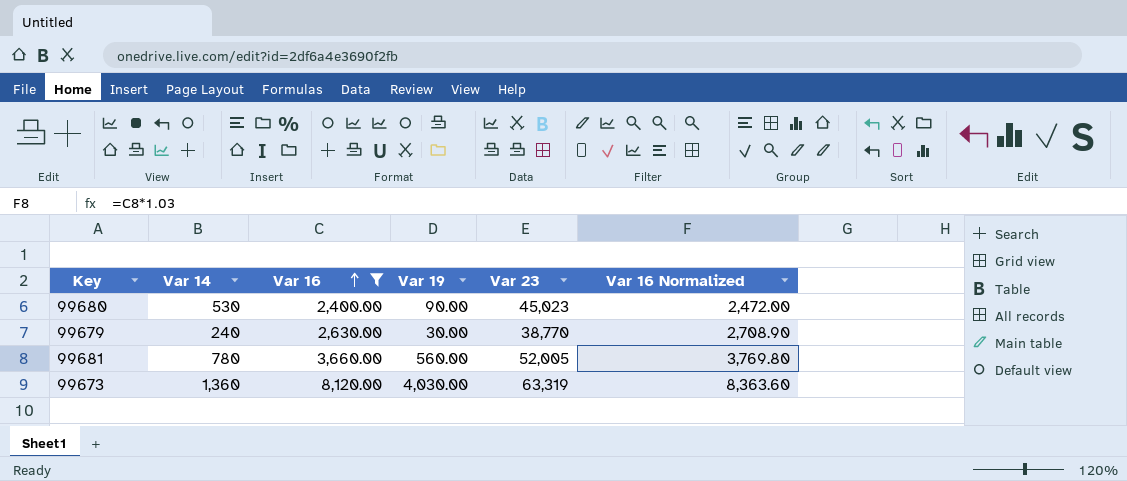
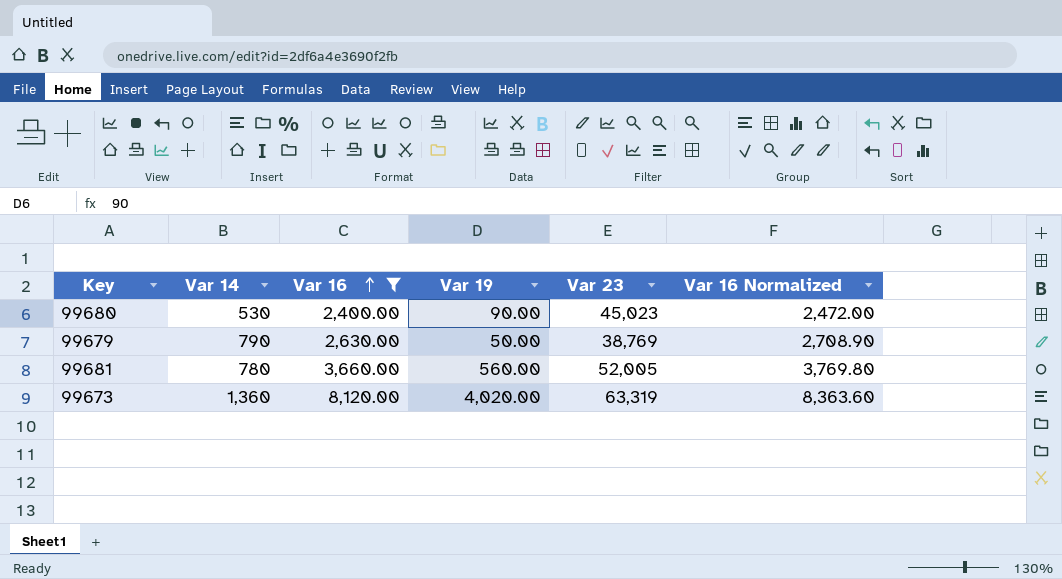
99679 | Var 14: 240 -> 790
99679 | Var 19: 30.00 -> 50.00
99679 | Var 23: 38,770 -> 38,769
99673 | Var 19: 4,030.00 -> 4,020.00

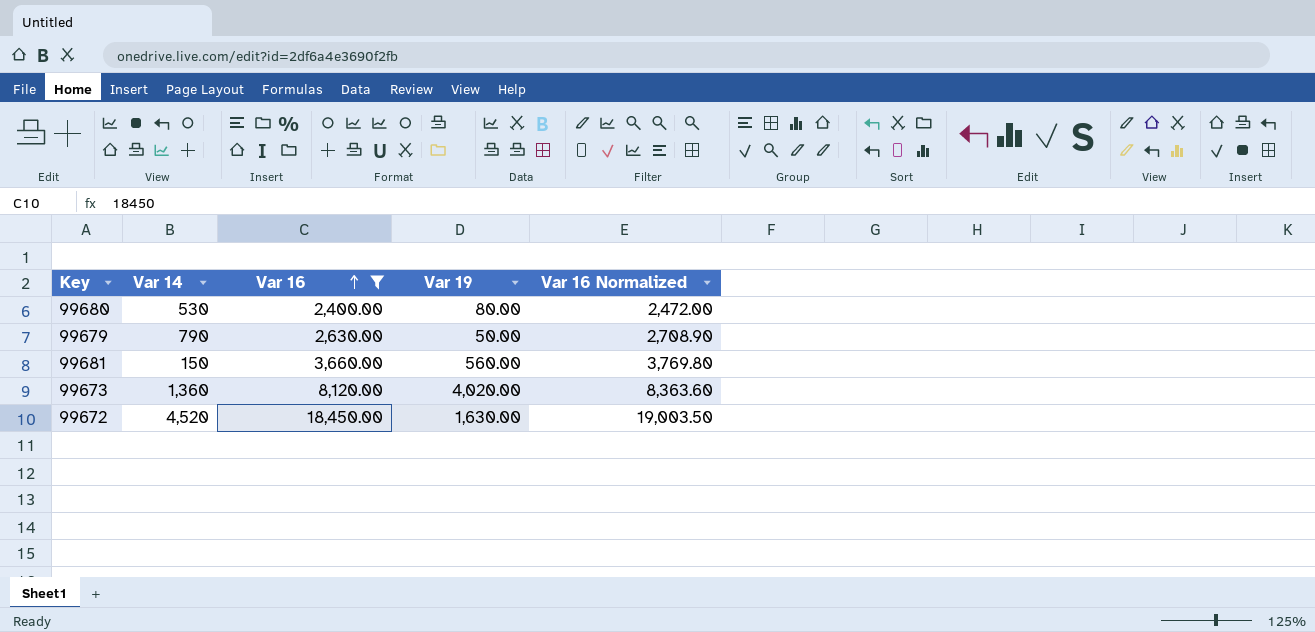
column Var 23 | position: 5 -> none
99680 | Var 19: 90.00 -> 80.00
99681 | Var 14: 780 -> 150
row 99672: none -> 4,520 | 18,450.00 | 1,630.00 | 19,003.50

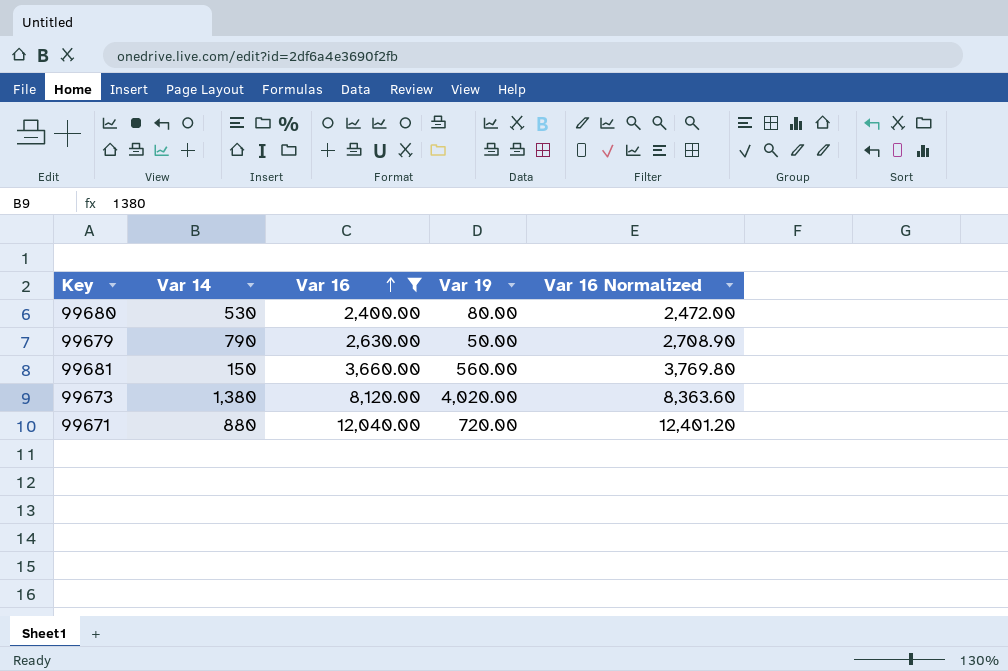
row 99672: 4,520 | 18,450.00 | 1,630.00 | 19,003.50 -> none
99673 | Var 14: 1,360 -> 1,380
row 99671: none -> 880 | 12,040.00 | 720.00 | 12,401.20

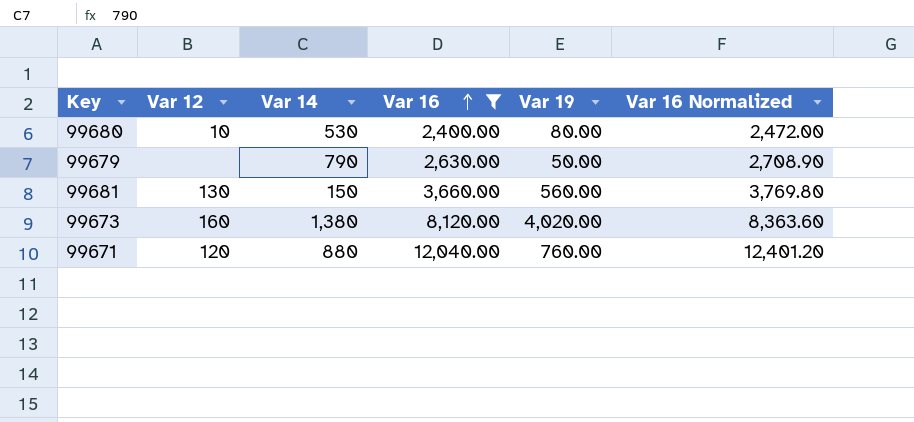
column Var 12 | position: none -> 2
99671 | Var 19: 720.00 -> 760.00

